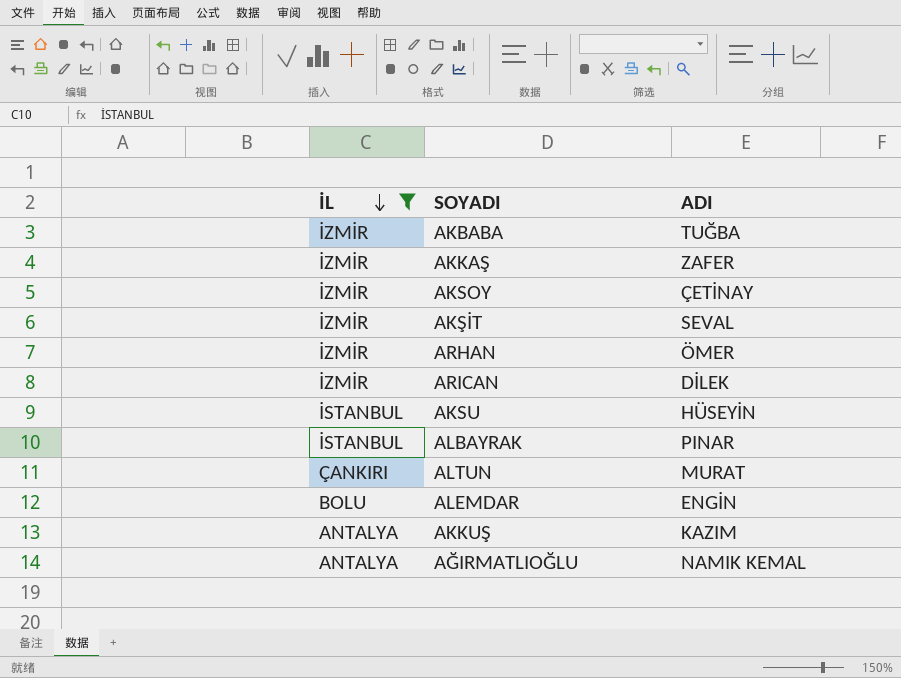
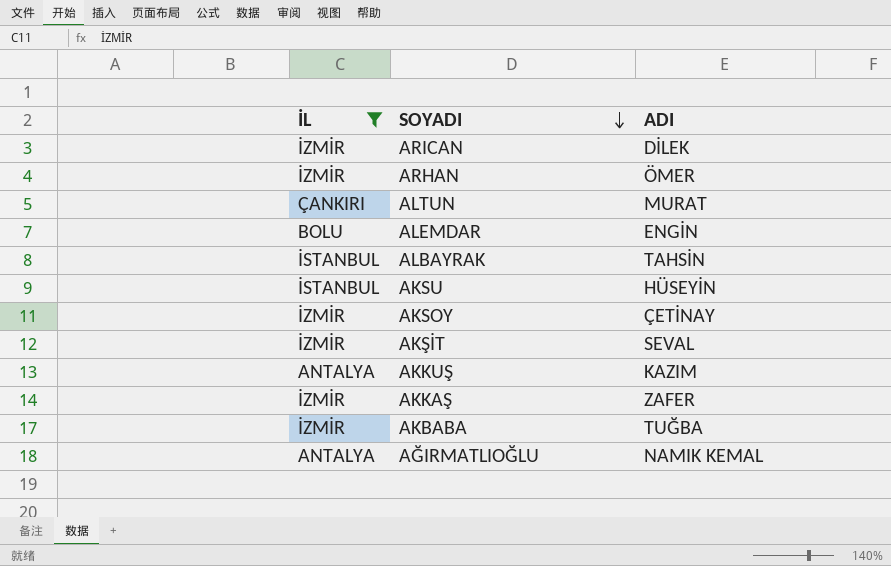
row order: İL descending -> SOYADI descending
ALBAYRAK | ADI: PINAR -> TAHSİN

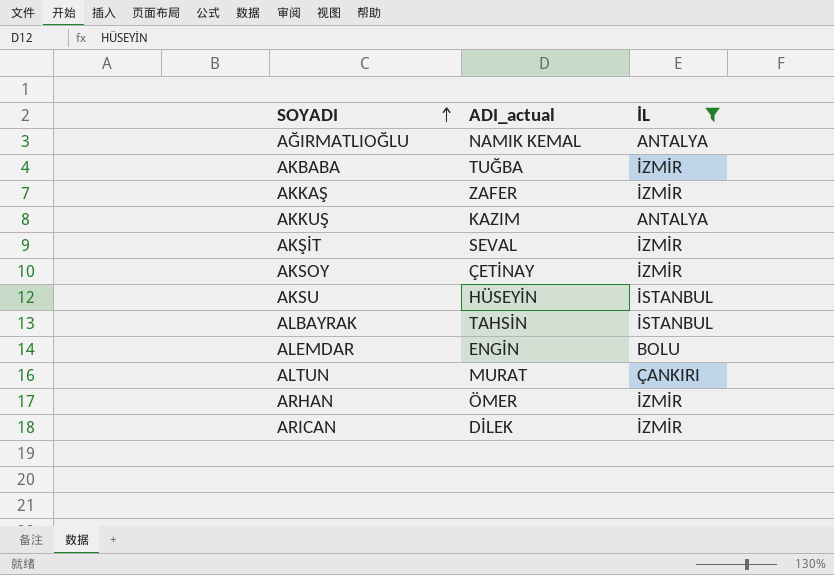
row order: SOYADI descending -> SOYADI ascending
column name: ADI -> ADI_actual
column İL | position: 1 -> 3

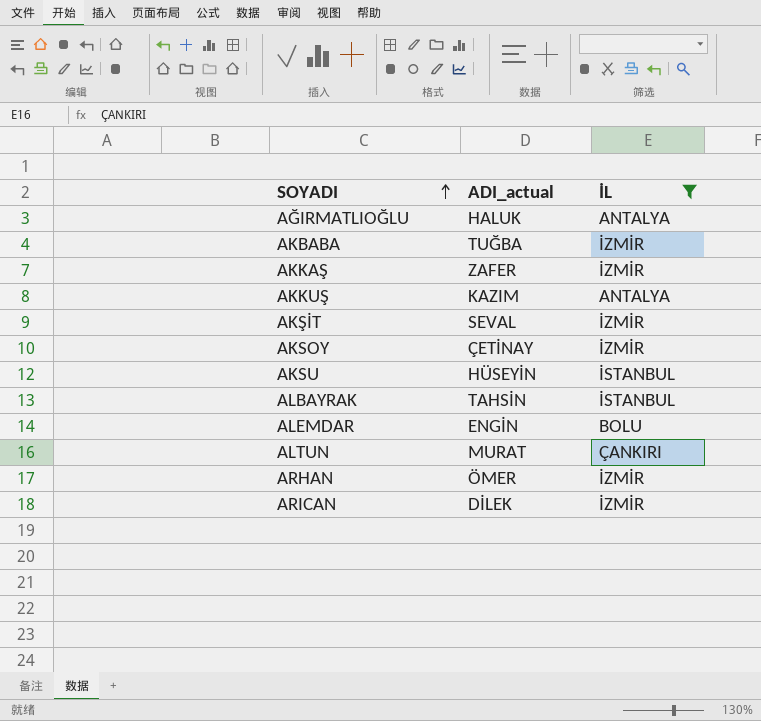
AĞIRMATLIOĞLU | ADI_actual: NAMIK KEMAL -> HALUK

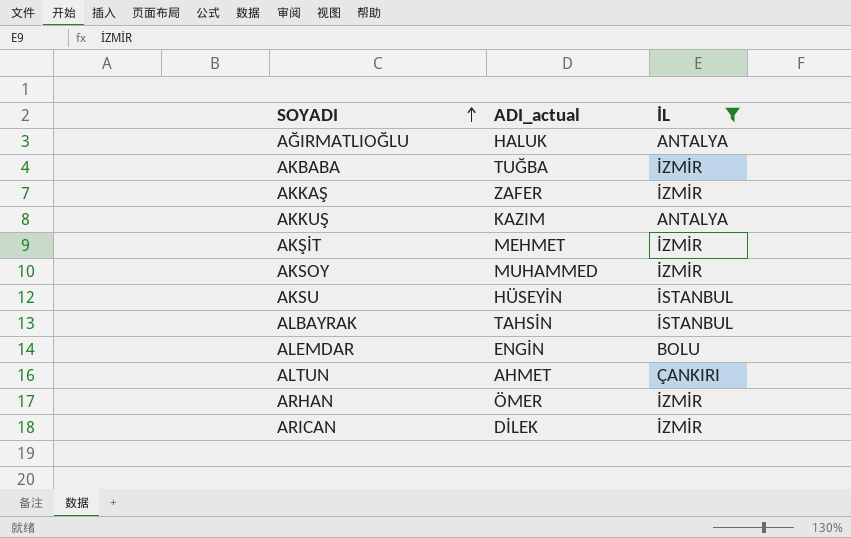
AKŞİT | ADI_actual: SEVAL -> MEHMET
AKSOY | ADI_actual: ÇETİNAY -> MUHAMMED
ALTUN | ADI_actual: MURAT -> AHMET

